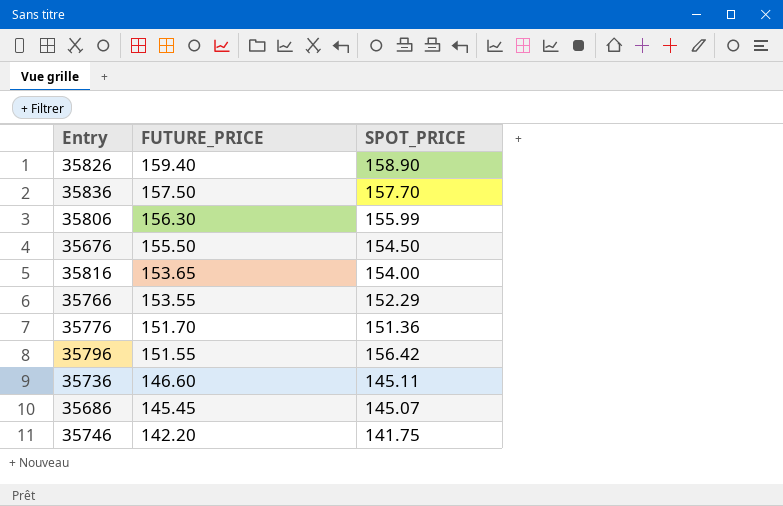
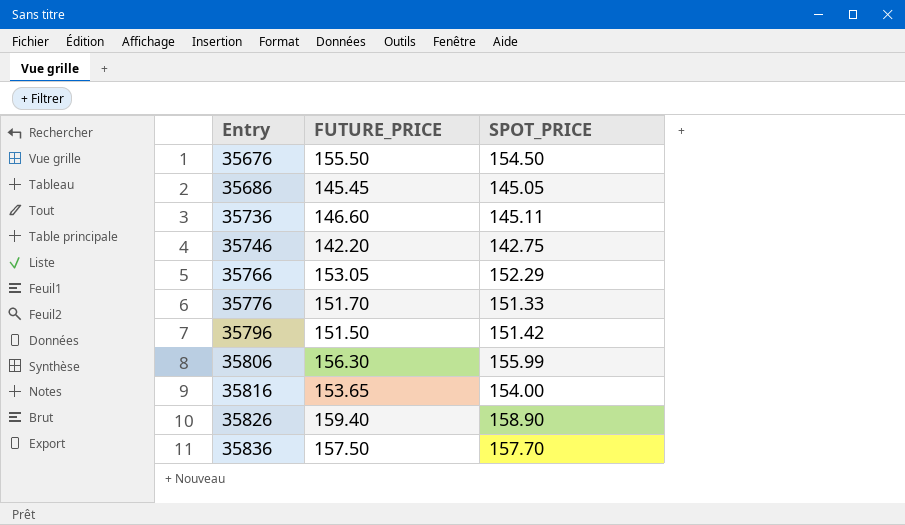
row order: FUTURE_PRICE descending -> Entry ascending
35686 | SPOT_PRICE: 145.07 -> 145.05
35746 | SPOT_PRICE: 141.75 -> 142.75
35766 | FUTURE_PRICE: 153.55 -> 153.05
35776 | SPOT_PRICE: 151.36 -> 151.33
35796 | FUTURE_PRICE: 151.55 -> 151.50
35796 | SPOT_PRICE: 156.42 -> 151.42

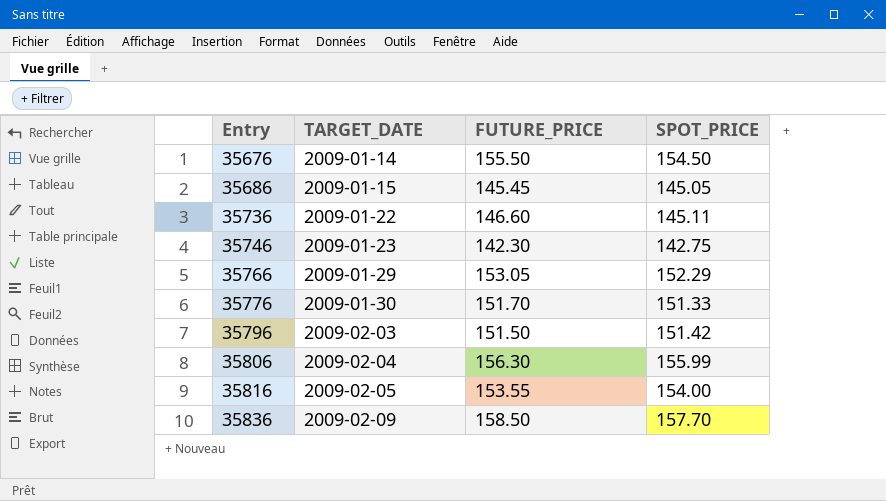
column TARGET_DATE | position: none -> 2
row 35826: 159.40 | 158.90 -> none
35746 | FUTURE_PRICE: 142.20 -> 142.30
35816 | FUTURE_PRICE: 153.65 -> 153.55
35836 | FUTURE_PRICE: 157.50 -> 158.50

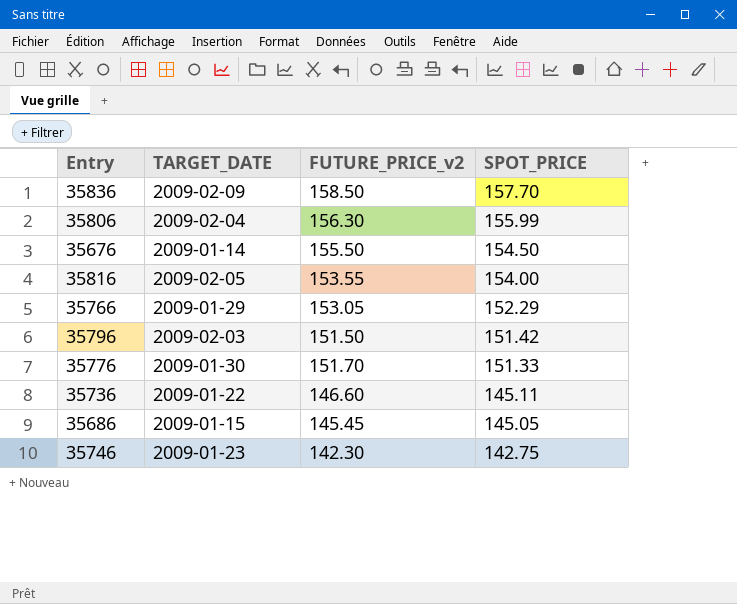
row order: Entry ascending -> SPOT_PRICE descending
column name: FUTURE_PRICE -> FUTURE_PRICE_v2

